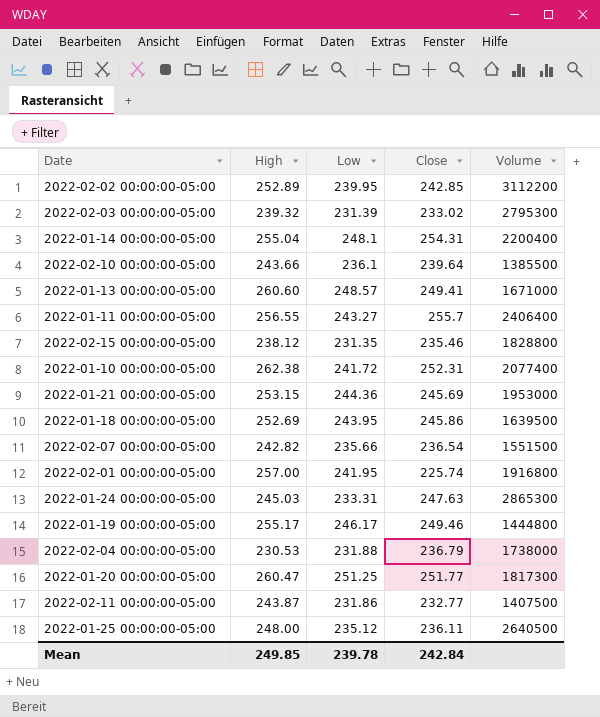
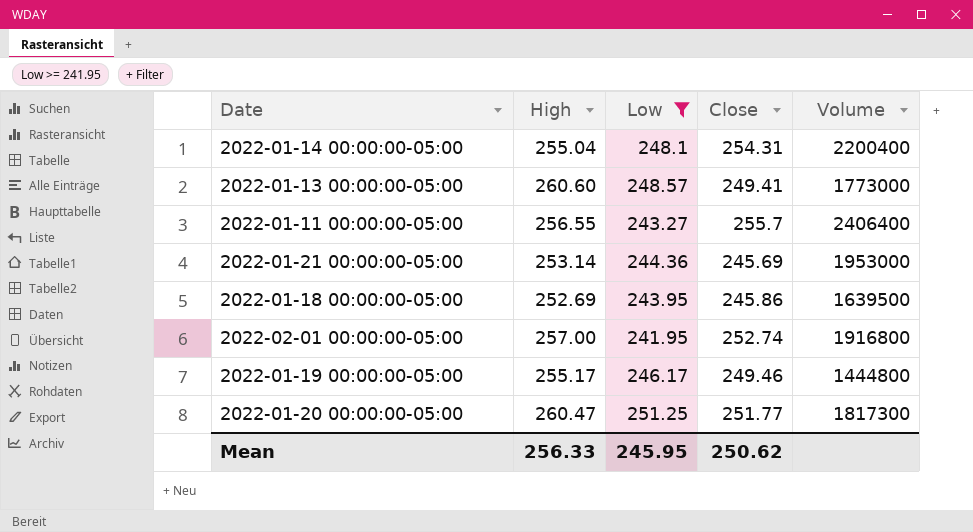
filter: none -> Low >= 241.95
2022-01-13 00:00:00-05:00 | Volume: 1671000 -> 1773000
2022-01-21 00:00:00-05:00 | High: 253.15 -> 253.14
2022-02-01 00:00:00-05:00 | Close: 225.74 -> 252.74
Mean | High: 249.85 -> 256.33
Mean | Low: 239.78 -> 245.95
Mean | Close: 242.84 -> 250.62

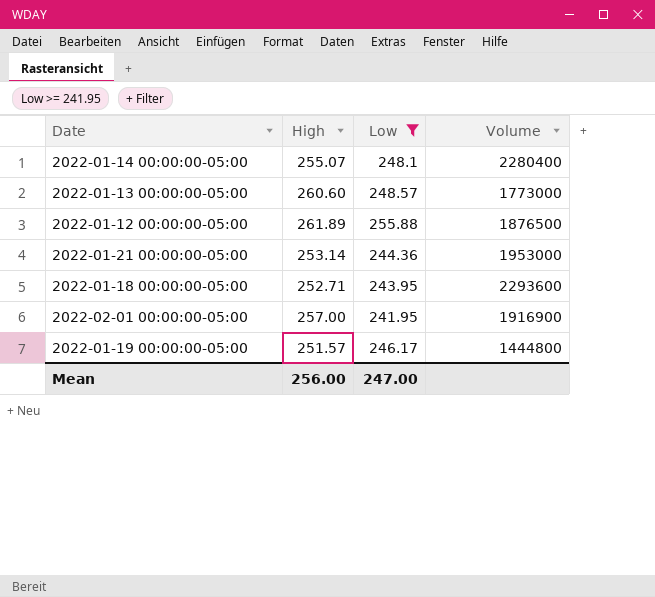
column Close | position: 4 -> none
row 2022-01-11 00:00:00-05:00: 256.55 | 243.27 | 255.7 | 2406400 -> none
row 2022-01-20 00:00:00-05:00: 260.47 | 251.25 | 251.77 | 1817300 -> none
2022-01-14 00:00:00-05:00 | High: 255.04 -> 255.07
2022-01-14 00:00:00-05:00 | Volume: 2200400 -> 2280400
row 2022-01-12 00:00:00-05:00: none -> 261.89 | 255.88 | 1876500
2022-01-18 00:00:00-05:00 | High: 252.69 -> 252.71
2022-01-18 00:00:00-05:00 | Volume: 1639500 -> 2293600
2022-02-01 00:00:00-05:00 | Volume: 1916800 -> 1916900
2022-01-19 00:00:00-05:00 | High: 255.17 -> 251.57
Mean | High: 256.33 -> 256.00
Mean | Low: 245.95 -> 247.00

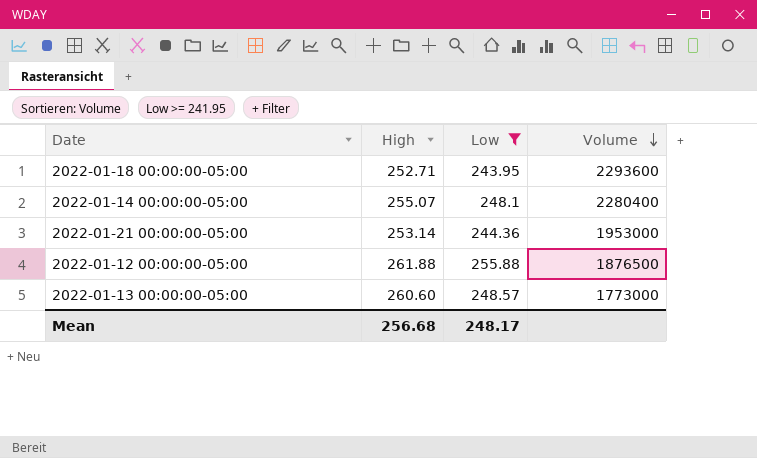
row order: none -> Volume descending
row 2022-02-01 00:00:00-05:00: 257.00 | 241.95 | 1916900 -> none
row 2022-01-19 00:00:00-05:00: 251.57 | 246.17 | 1444800 -> none
2022-01-12 00:00:00-05:00 | High: 261.89 -> 261.88
Mean | High: 256.00 -> 256.68
Mean | Low: 247.00 -> 248.17

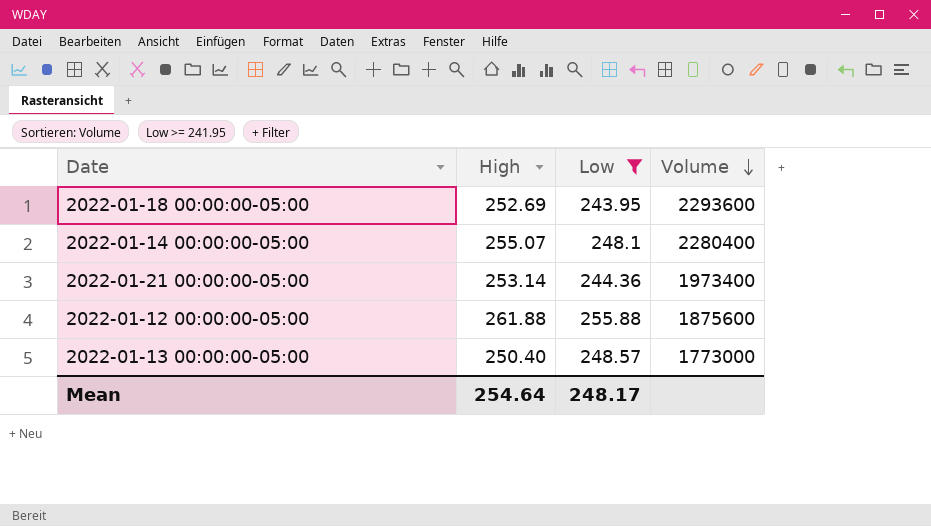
2022-01-18 00:00:00-05:00 | High: 252.71 -> 252.69
2022-01-21 00:00:00-05:00 | Volume: 1953000 -> 1973400
2022-01-12 00:00:00-05:00 | Volume: 1876500 -> 1875600
2022-01-13 00:00:00-05:00 | High: 260.60 -> 250.40
Mean | High: 256.68 -> 254.64

